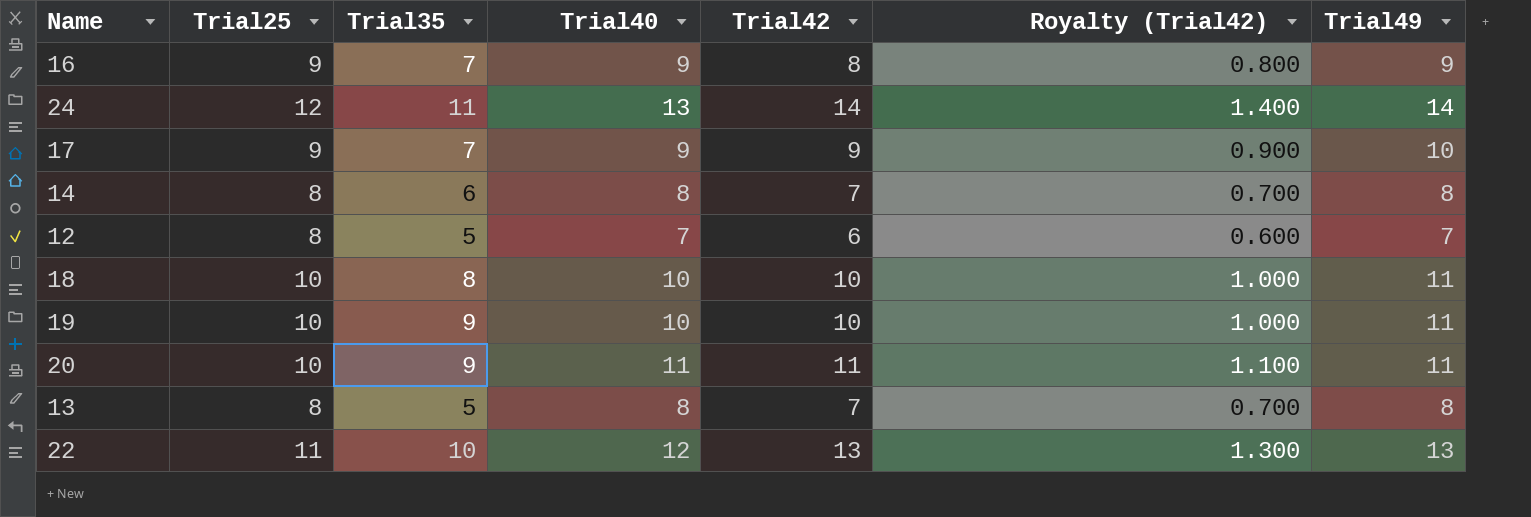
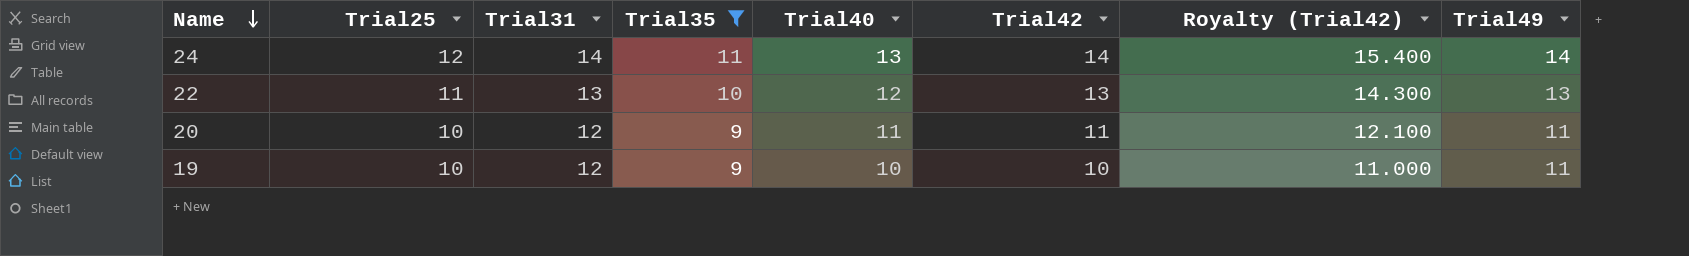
filter: none -> Trial35 >= 9
row order: none -> Name descending
column Trial31 | position: none -> 3
column Royalty (Trial42) | formula: [Trial42] * 0.1 -> [Trial42] * 1.1

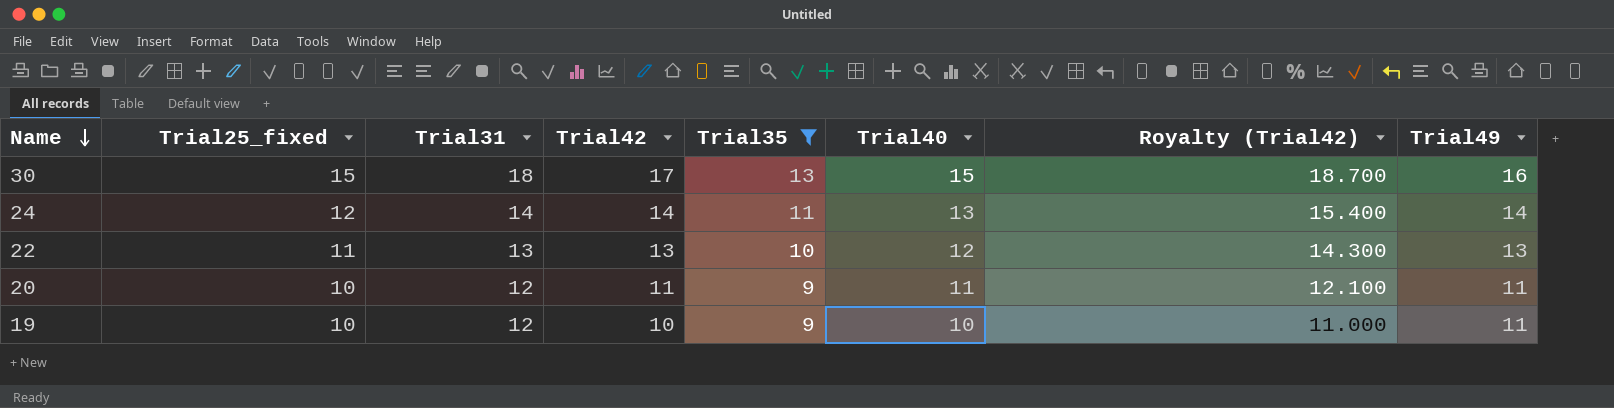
column name: Trial25 -> Trial25_fixed
column Trial42 | position: 6 -> 4
row 30: none -> 15 | 18 | 17 | 13 | 15 | 18.700 | 16

